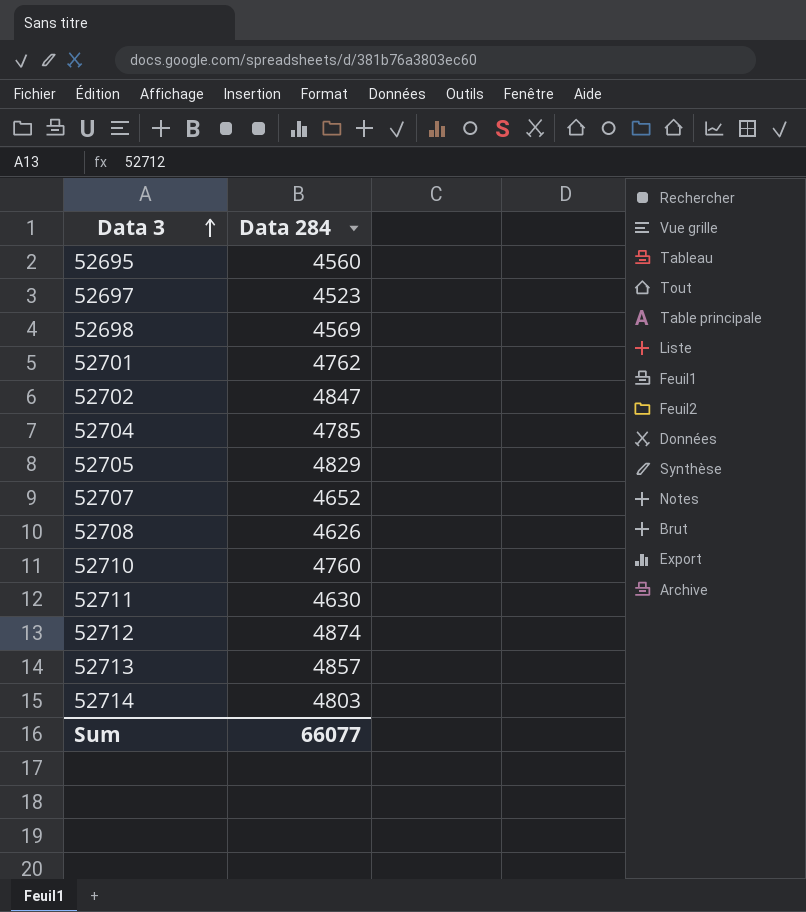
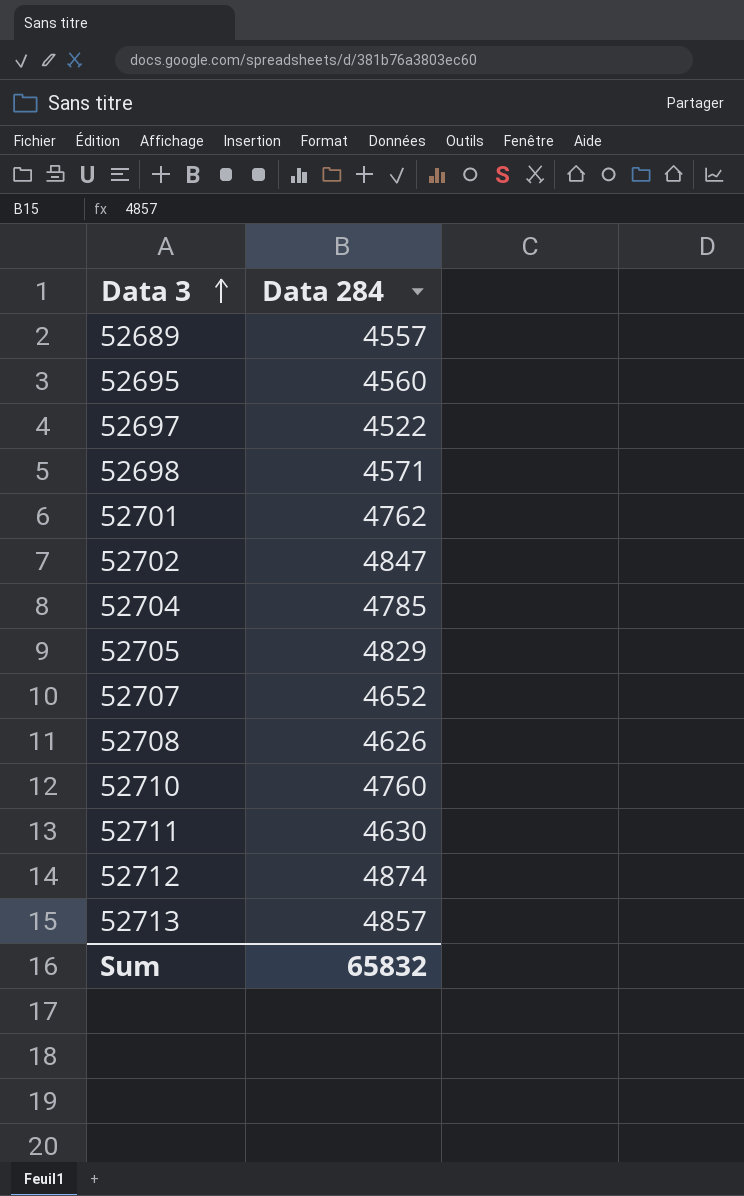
row 52714: 4803 -> none
row 52689: none -> 4557
52697 | Data 284: 4523 -> 4522
52698 | Data 284: 4569 -> 4571
Sum | Data 284: 66077 -> 65832

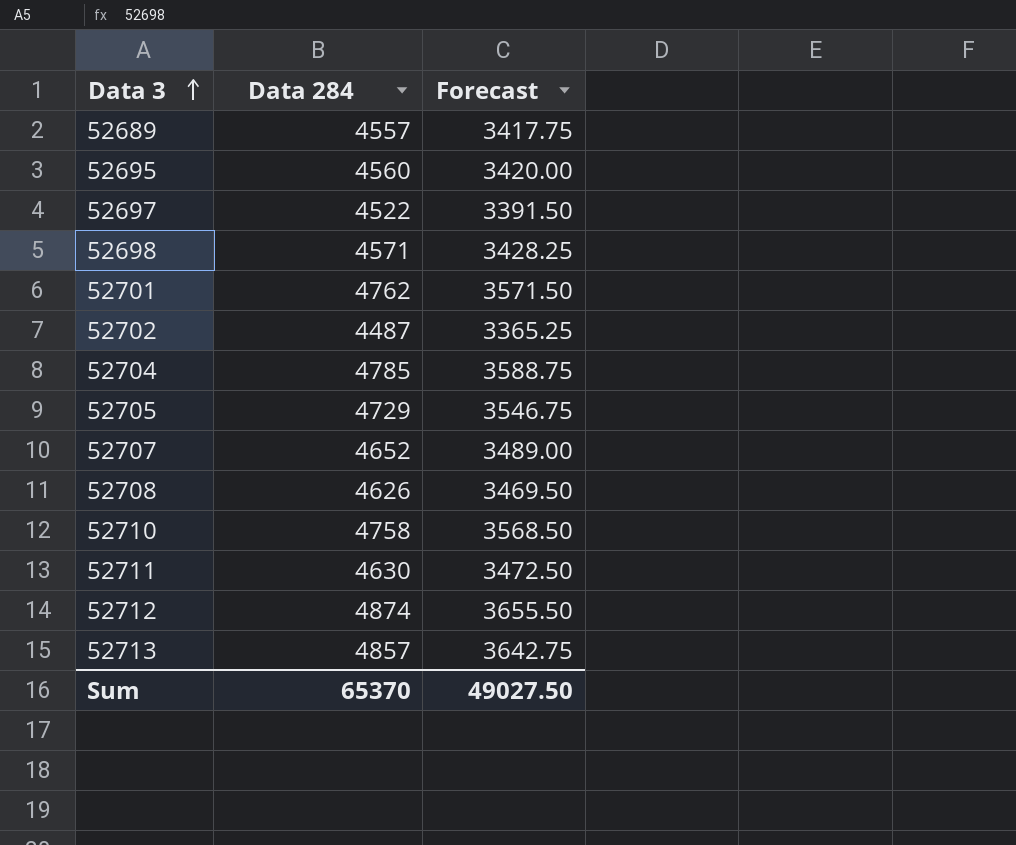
column Forecast | formula: none -> [Data 284] * 0.75
52702 | Data 284: 4847 -> 4487
52705 | Data 284: 4829 -> 4729
52710 | Data 284: 4760 -> 4758
Sum | Data 284: 65832 -> 65370

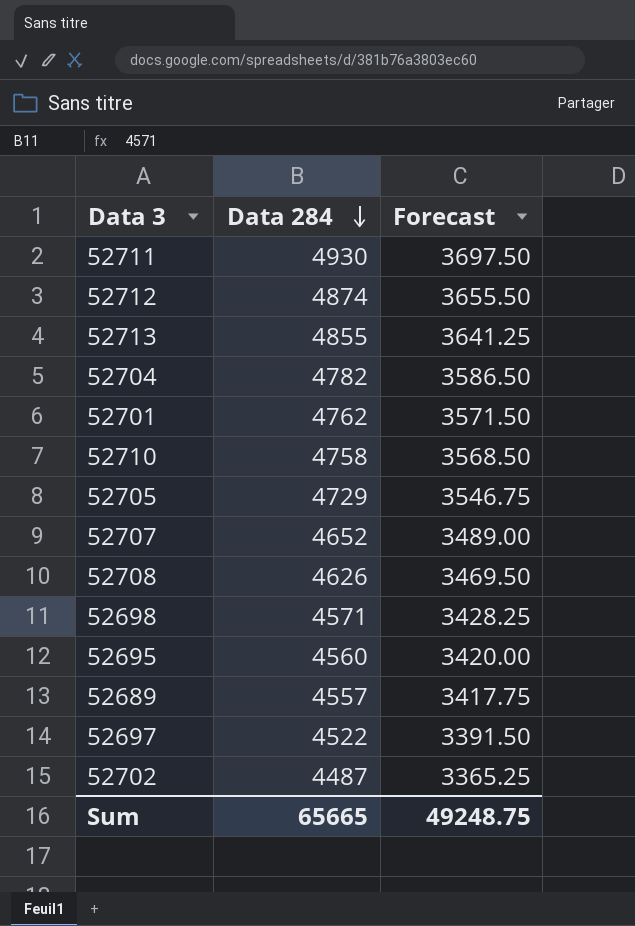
row order: Data 3 ascending -> Data 284 descending
52711 | Data 284: 4630 -> 4930
52711 | Forecast: 3472.50 -> 3697.50
52713 | Data 284: 4857 -> 4855
52713 | Forecast: 3642.75 -> 3641.25
52704 | Data 284: 4785 -> 4782
52704 | Forecast: 3588.75 -> 3586.50
Sum | Data 284: 65370 -> 65665
Sum | Forecast: 49027.50 -> 49248.75

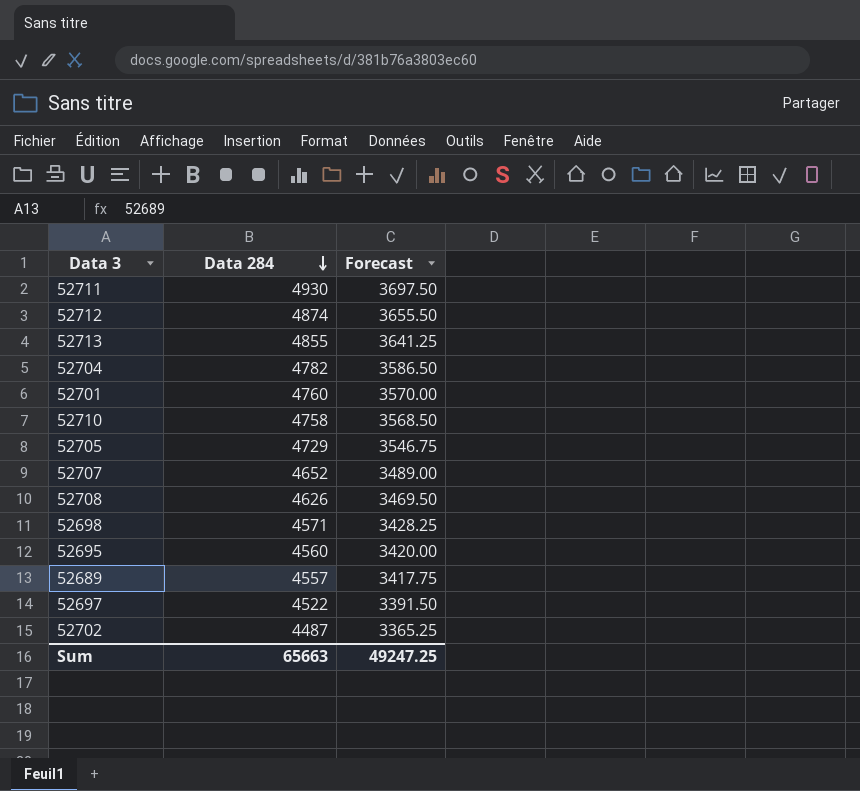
52701 | Data 284: 4762 -> 4760
52701 | Forecast: 3571.50 -> 3570.00
Sum | Data 284: 65665 -> 65663
Sum | Forecast: 49248.75 -> 49247.25

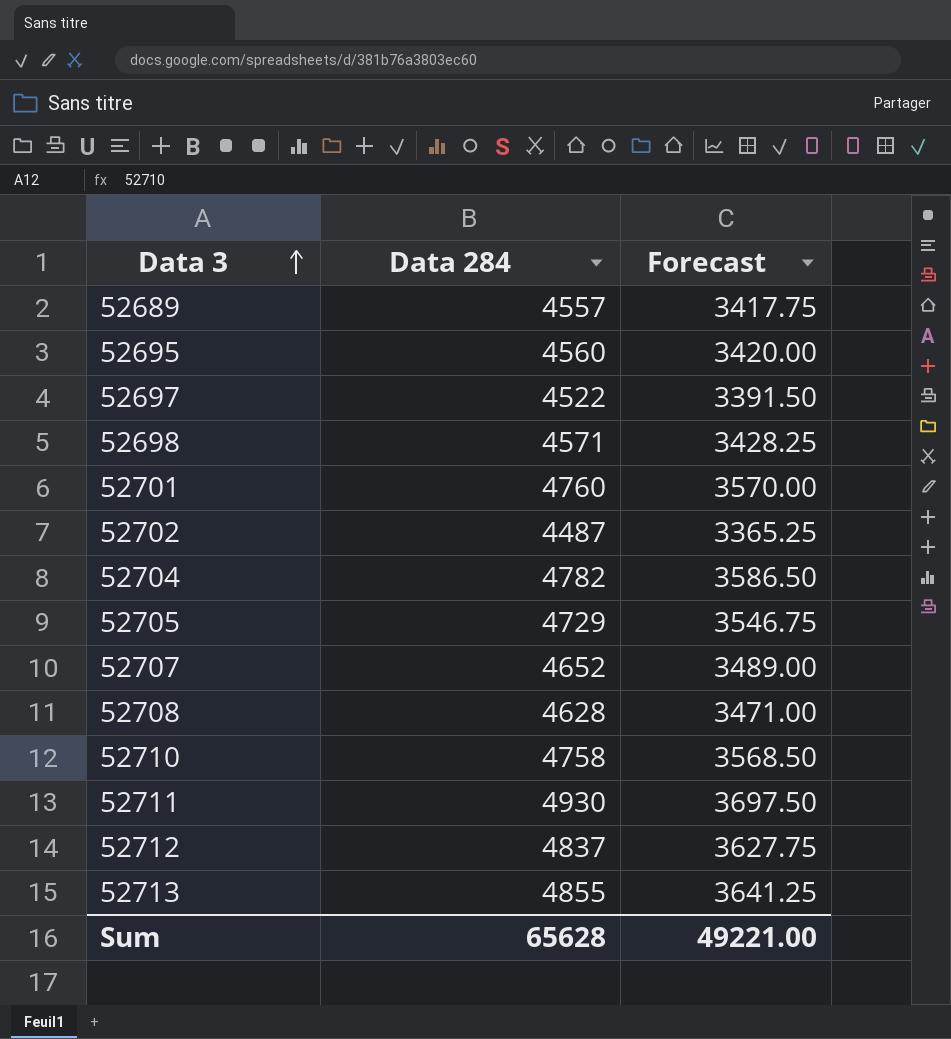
row order: Data 284 descending -> Data 3 ascending
52708 | Data 284: 4626 -> 4628
52708 | Forecast: 3469.50 -> 3471.00
52712 | Data 284: 4874 -> 4837
52712 | Forecast: 3655.50 -> 3627.75
Sum | Data 284: 65663 -> 65628
Sum | Forecast: 49247.25 -> 49221.00

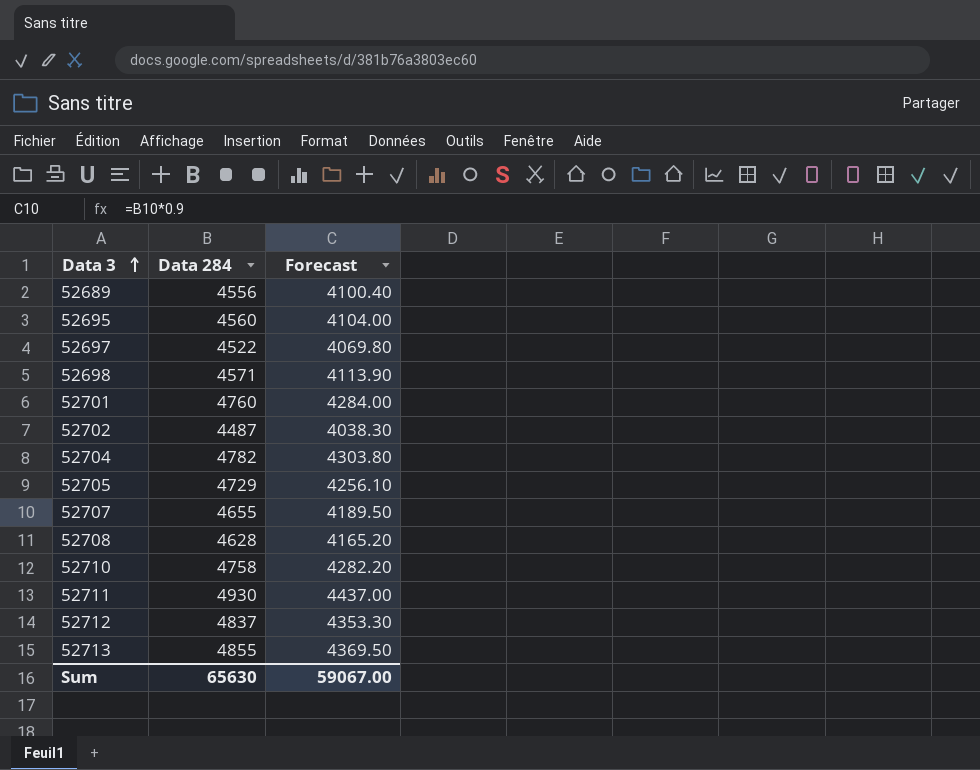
column Forecast | formula: [Data 284] * 0.75 -> [Data 284] * 0.9
52689 | Data 284: 4557 -> 4556
52707 | Data 284: 4652 -> 4655
Sum | Data 284: 65628 -> 65630
Sum | Forecast: 49221.00 -> 59067.00

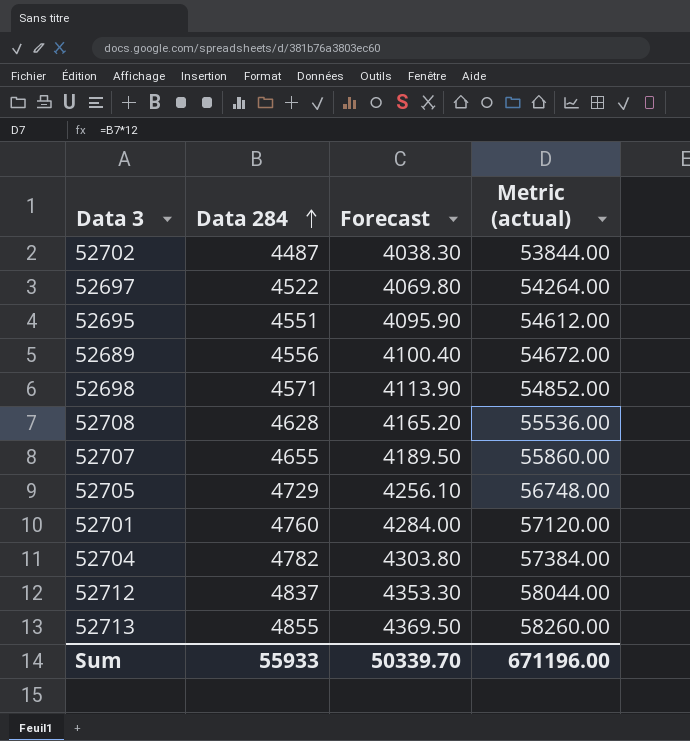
row order: Data 3 ascending -> Data 284 ascending
column Metric (actual) | formula: none -> [Data 284] * 12
row 52710: 4758 | 4282.20 -> none
row 52711: 4930 | 4437.00 -> none
52695 | Data 284: 4560 -> 4551
52695 | Forecast: 4104.00 -> 4095.90
Sum | Data 284: 65630 -> 55933
Sum | Forecast: 59067.00 -> 50339.70

